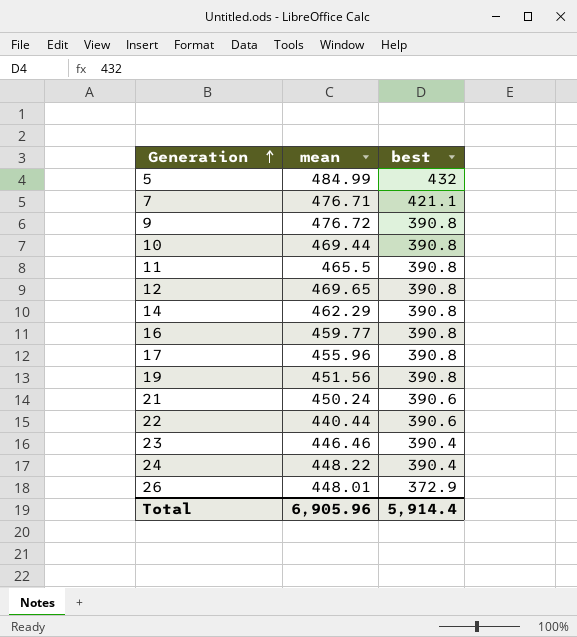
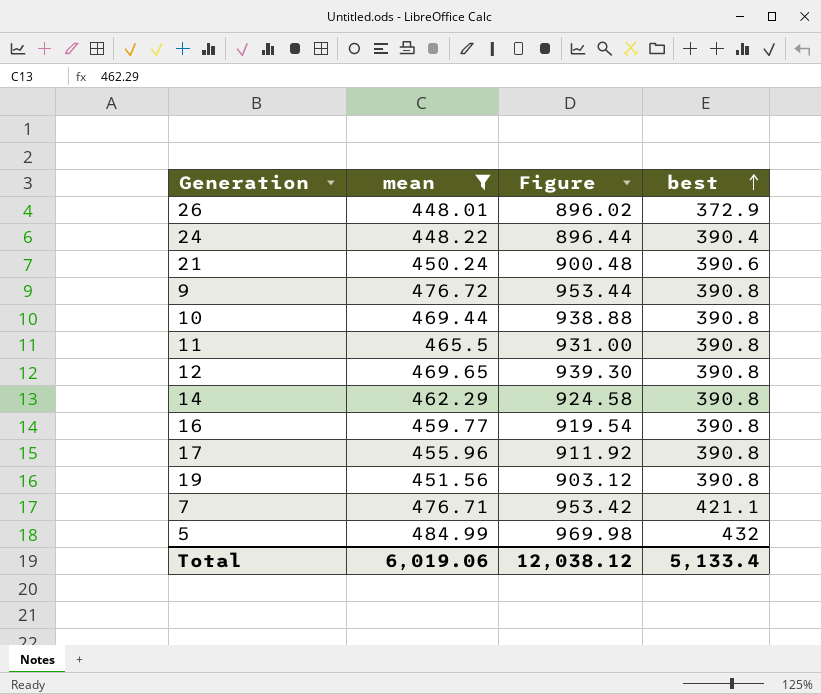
filter: none -> mean >= 448.01
row order: Generation ascending -> best ascending
column Figure | formula: none -> [mean] * 2
Total | mean: 6,905.96 -> 6,019.06
Total | best: 5,914.4 -> 5,133.4

